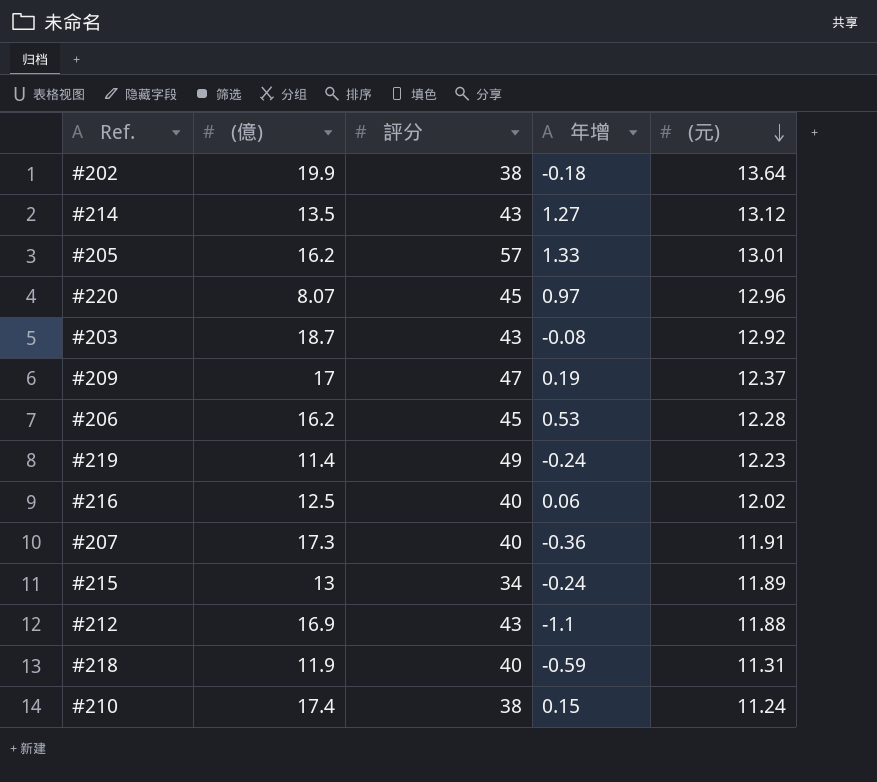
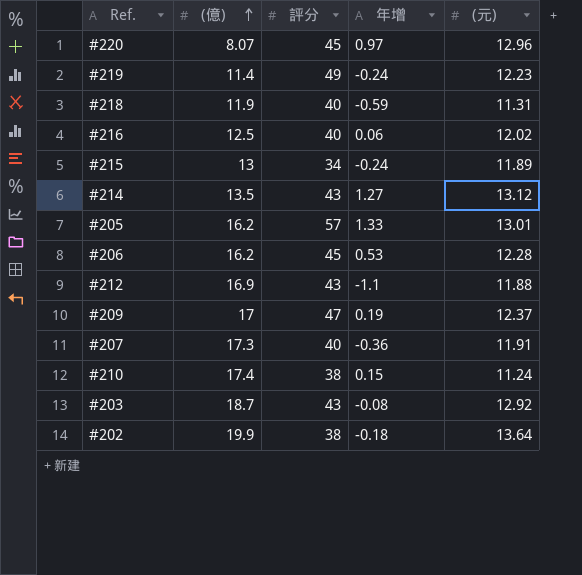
row order: (元) descending -> (億) ascending

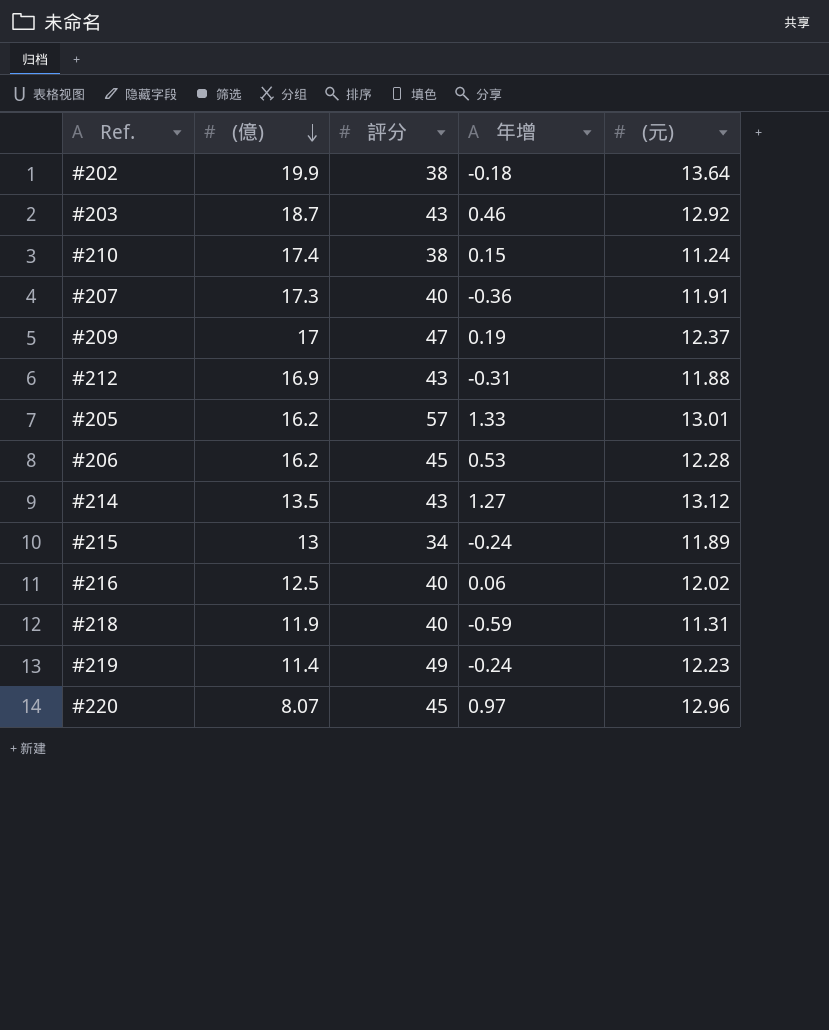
row order: (億) ascending -> (億) descending
#203 | 年增: -0.08 -> 0.46
#212 | 年增: -1.1 -> -0.31

